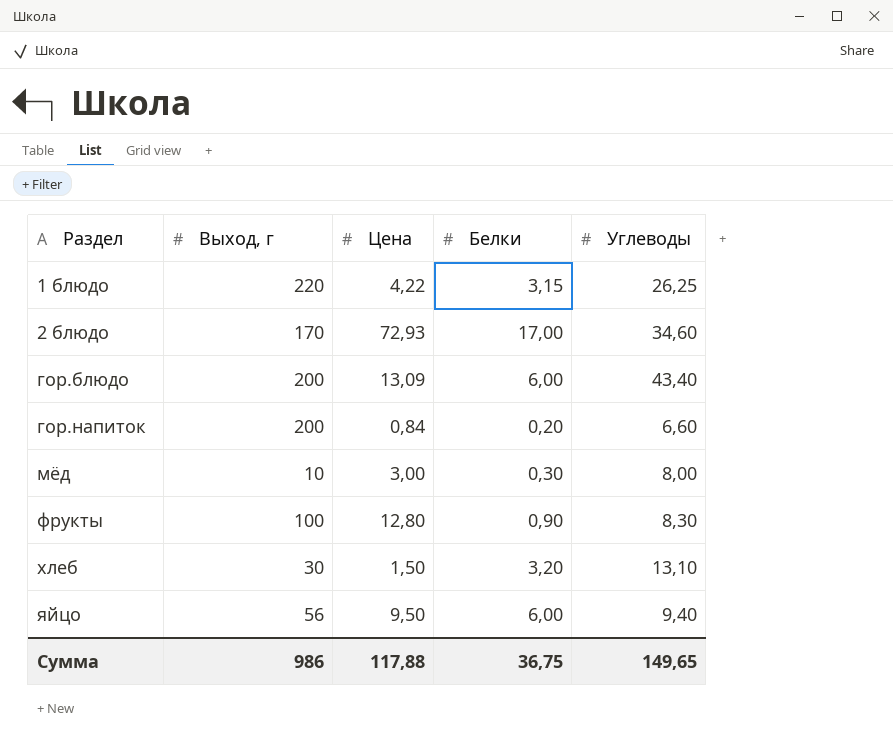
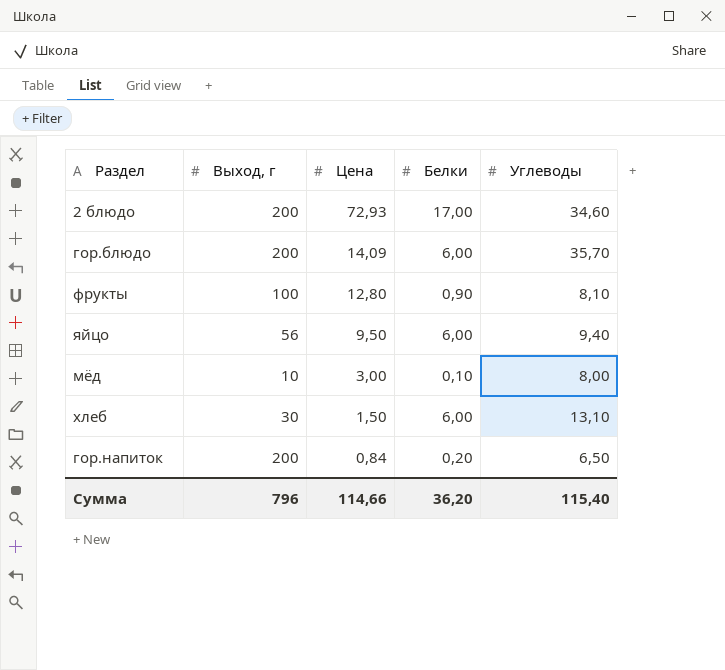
row order: Раздел ascending -> Цена descending
row 1 блюдо: 220 | 4,22 | 3,15 | 26,25 -> none
2 блюдо | Выход, г: 170 -> 200
гор.блюдо | Цена: 13,09 -> 14,09
гор.блюдо | Углеводы: 43,40 -> 35,70
фрукты | Углеводы: 8,30 -> 8,10
мёд | Белки: 0,30 -> 0,10
хлеб | Белки: 3,20 -> 6,00
гор.напиток | Углеводы: 6,60 -> 6,50
Сумма | Выход, г: 986 -> 796
Сумма | Цена: 117,88 -> 114,66
Сумма | Белки: 36,75 -> 36,20
Сумма | Углеводы: 149,65 -> 115,40

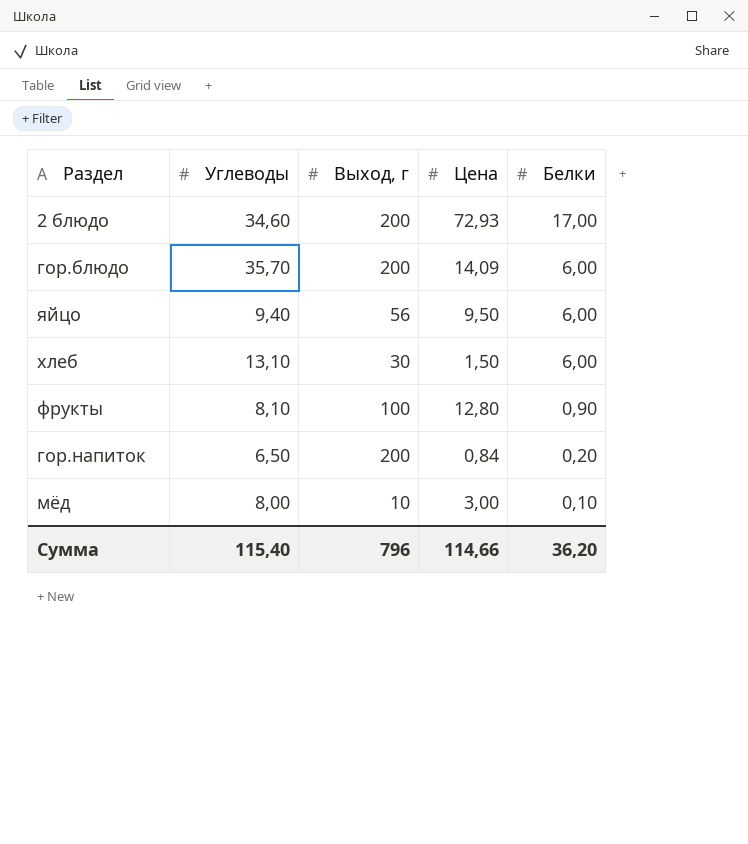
row order: Цена descending -> Белки descending
column Углеводы | position: 5 -> 2

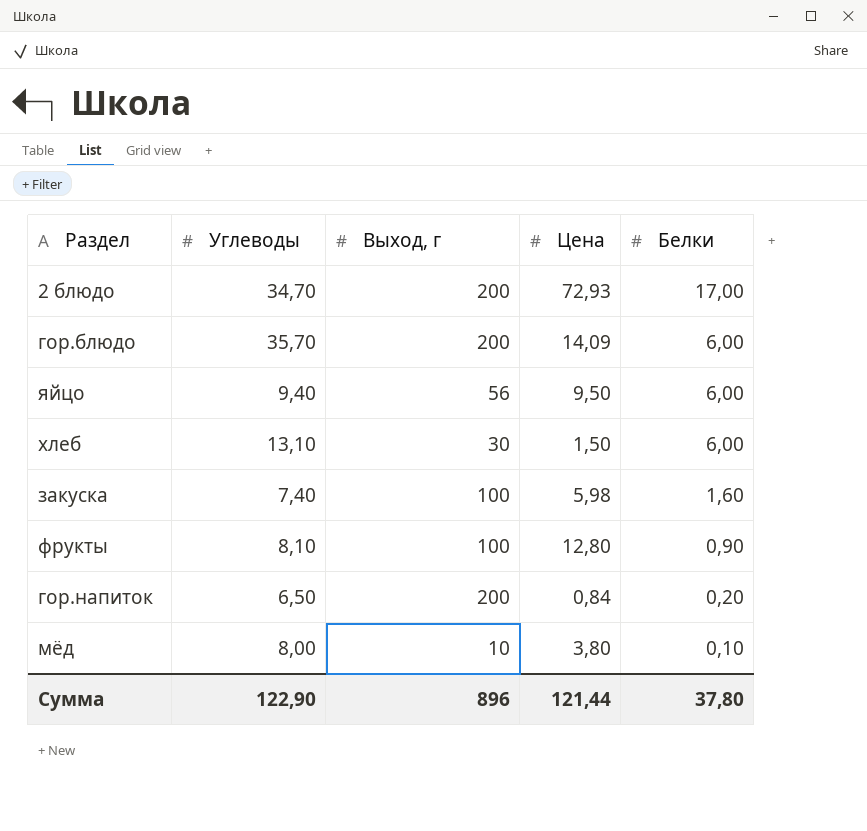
2 блюдо | Углеводы: 34,60 -> 34,70
row закуска: none -> 7,40 | 100 | 5,98 | 1,60
мёд | Цена: 3,00 -> 3,80
Сумма | Углеводы: 115,40 -> 122,90
Сумма | Выход, г: 796 -> 896
Сумма | Цена: 114,66 -> 121,44
Сумма | Белки: 36,20 -> 37,80

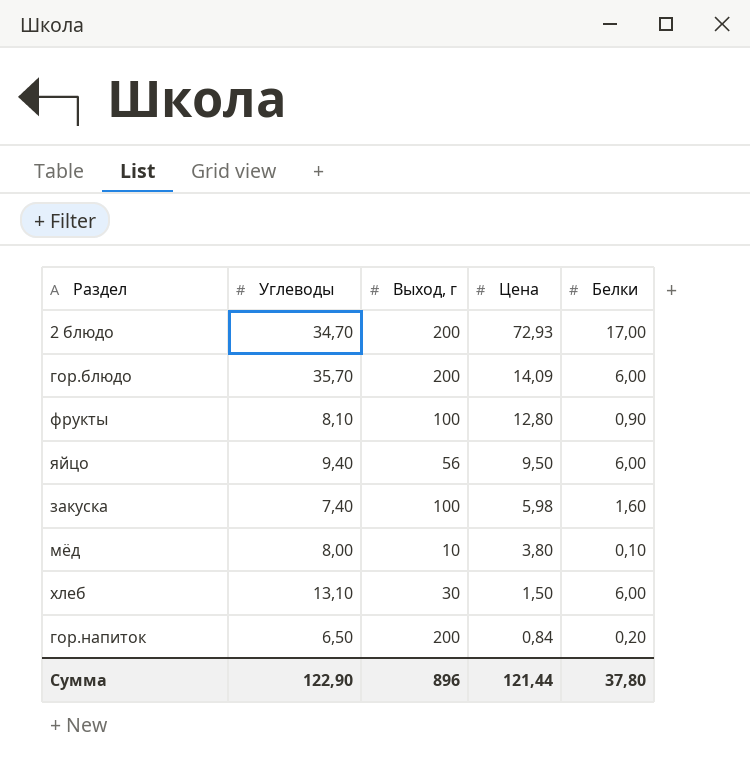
row order: Белки descending -> Цена descending

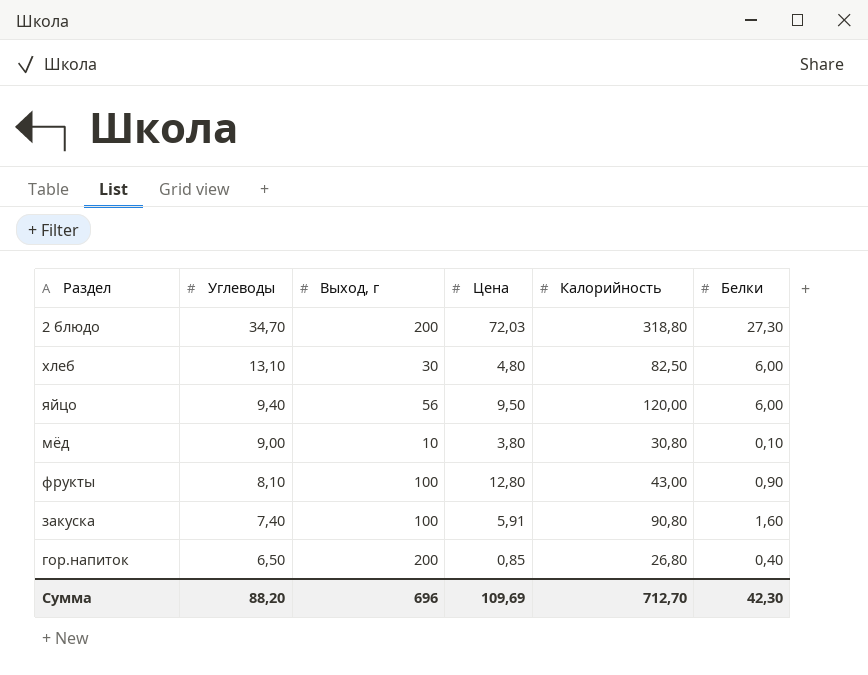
row order: Цена descending -> Углеводы descending
column Калорийность | position: none -> 5
row гор.блюдо: 35,70 | 200 | 14,09 | 6,00 -> none
2 блюдо | Цена: 72,93 -> 72,03
2 блюдо | Белки: 17,00 -> 27,30
хлеб | Цена: 1,50 -> 4,80
мёд | Углеводы: 8,00 -> 9,00
закуска | Цена: 5,98 -> 5,91
гор.напиток | Цена: 0,84 -> 0,85
гор.напиток | Белки: 0,20 -> 0,40
Сумма | Углеводы: 122,90 -> 88,20
Сумма | Выход, г: 896 -> 696
Сумма | Цена: 121,44 -> 109,69
Сумма | Белки: 37,80 -> 42,30

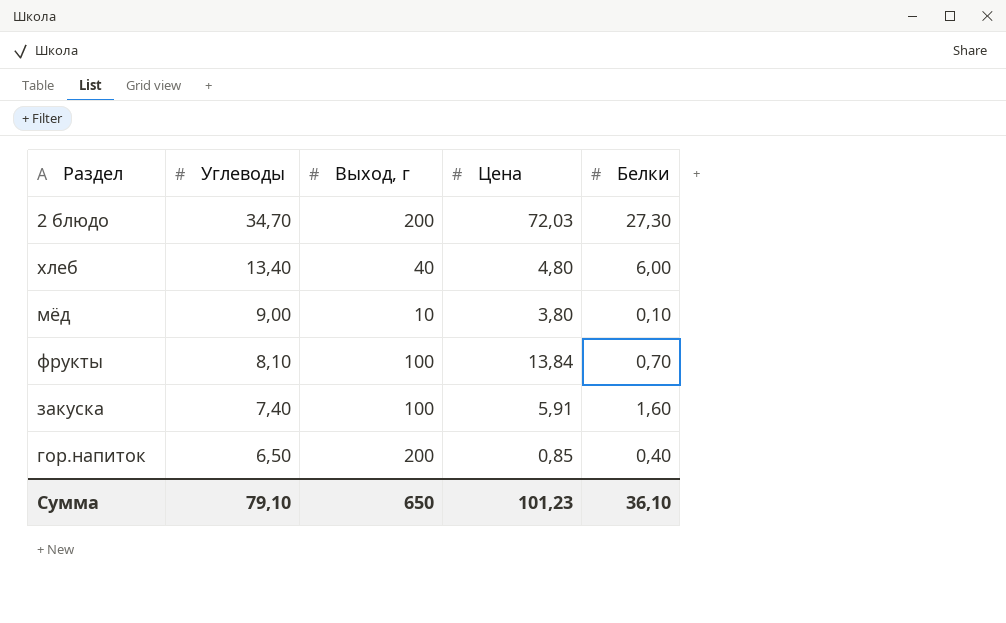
column Калорийность | position: 5 -> none
row яйцо: 9,40 | 56 | 9,50 | 120,00 | 6,00 -> none
хлеб | Углеводы: 13,10 -> 13,40
хлеб | Выход, г: 30 -> 40
фрукты | Цена: 12,80 -> 13,84
фрукты | Белки: 0,90 -> 0,70
Сумма | Углеводы: 88,20 -> 79,10
Сумма | Выход, г: 696 -> 650
Сумма | Цена: 109,69 -> 101,23
Сумма | Белки: 42,30 -> 36,10

